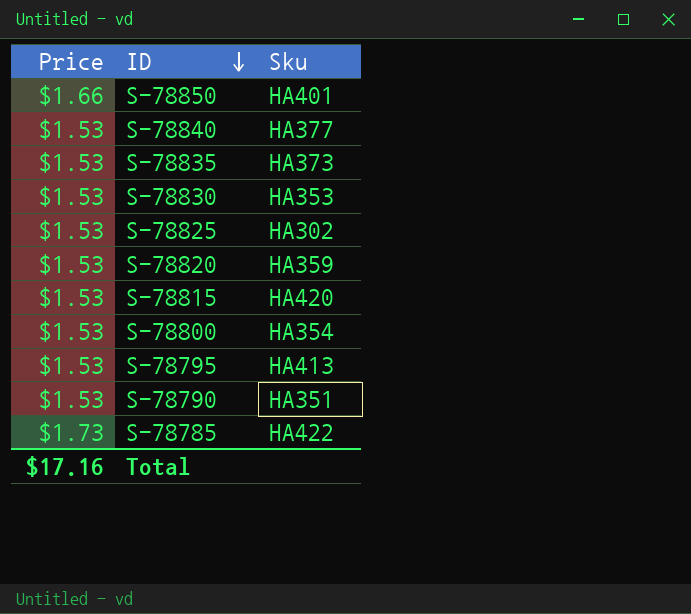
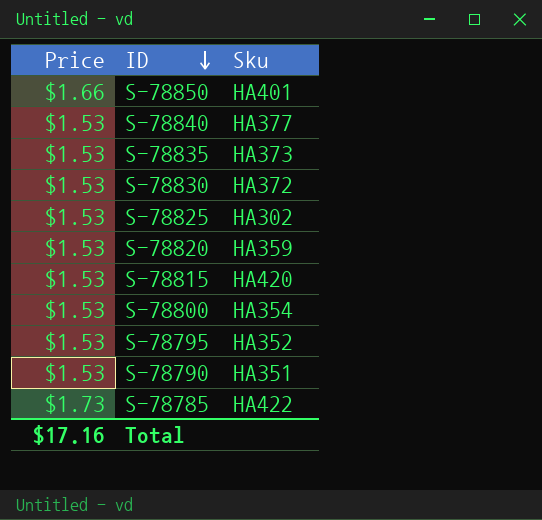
S-78830 | Sku: HA353 -> HA372
S-78795 | Sku: HA413 -> HA352

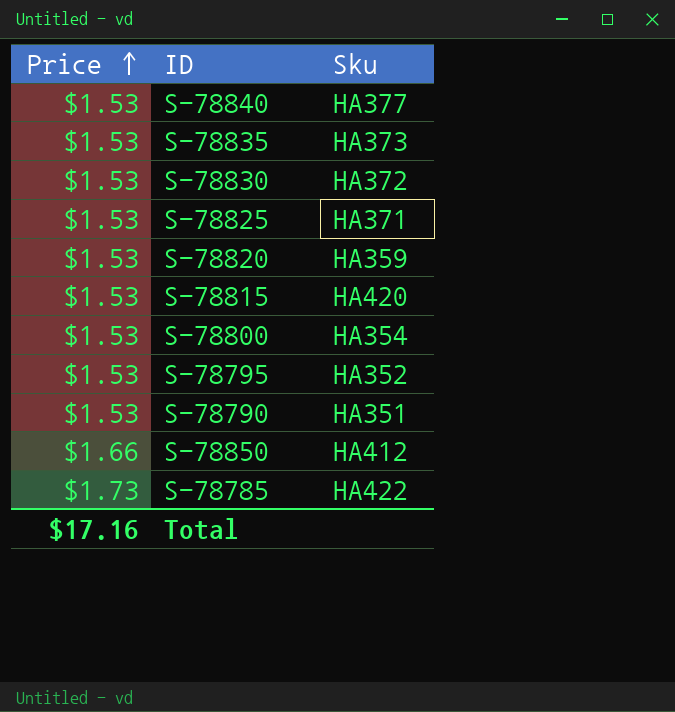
row order: ID descending -> Price ascending
S-78825 | Sku: HA302 -> HA371
S-78850 | Sku: HA401 -> HA412

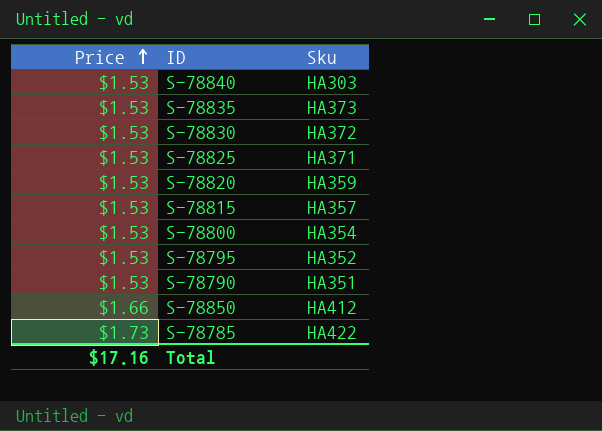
S-78840 | Sku: HA377 -> HA303
S-78815 | Sku: HA420 -> HA357

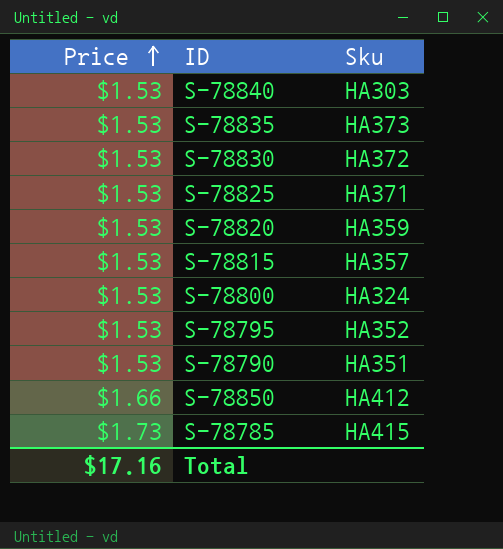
S-78800 | Sku: HA354 -> HA324
S-78785 | Sku: HA422 -> HA415

